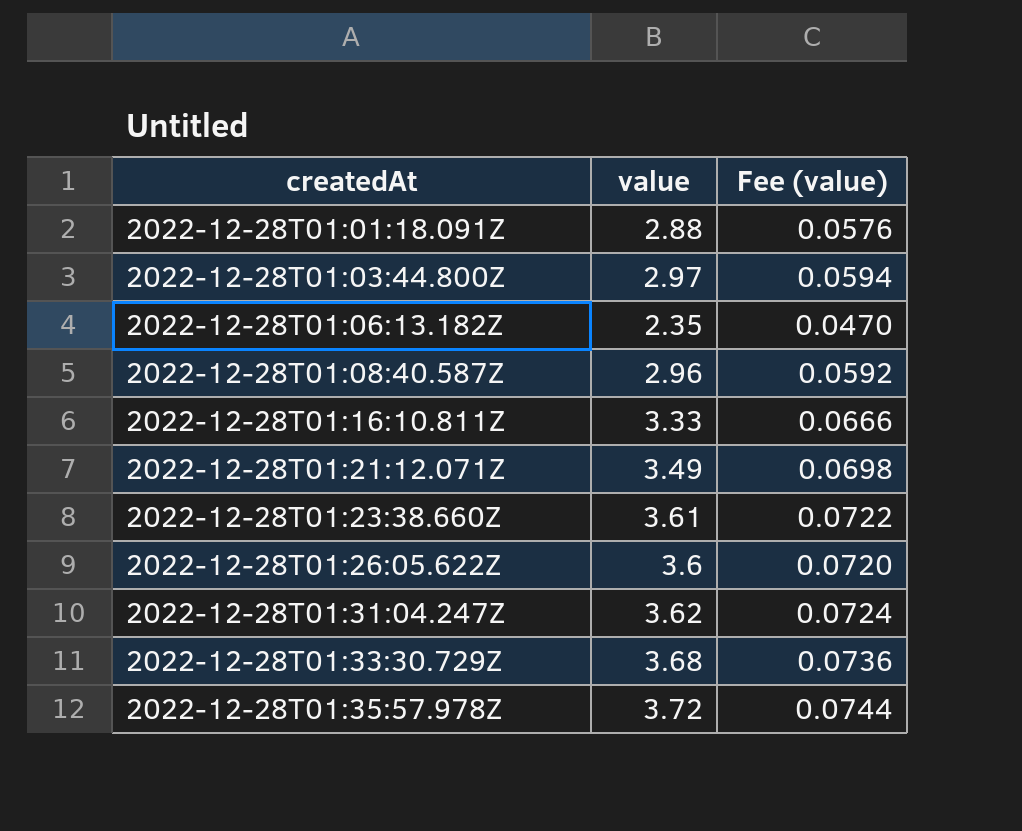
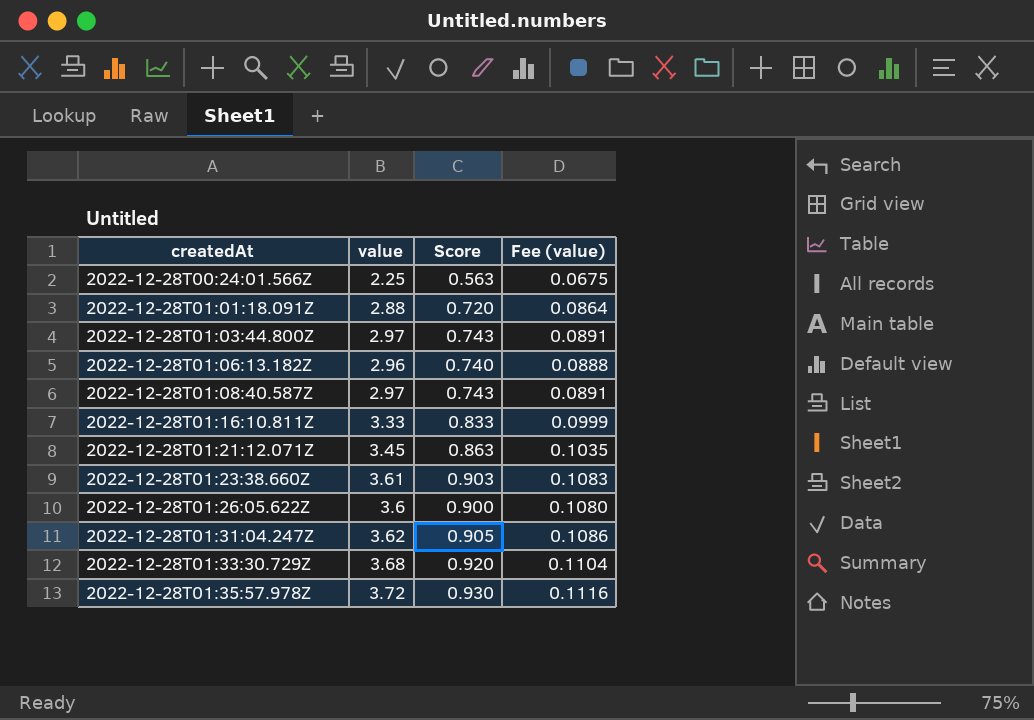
column Score | formula: none -> [value] * 0.25
column Fee (value) | formula: [value] * 0.02 -> [value] * 0.03
row 2022-12-28T00:24:01.566Z: none -> 2.25 | 0.563 | 0.0675
2022-12-28T01:06:13.182Z | value: 2.35 -> 2.96
2022-12-28T01:08:40.587Z | value: 2.96 -> 2.97
2022-12-28T01:21:12.071Z | value: 3.49 -> 3.45

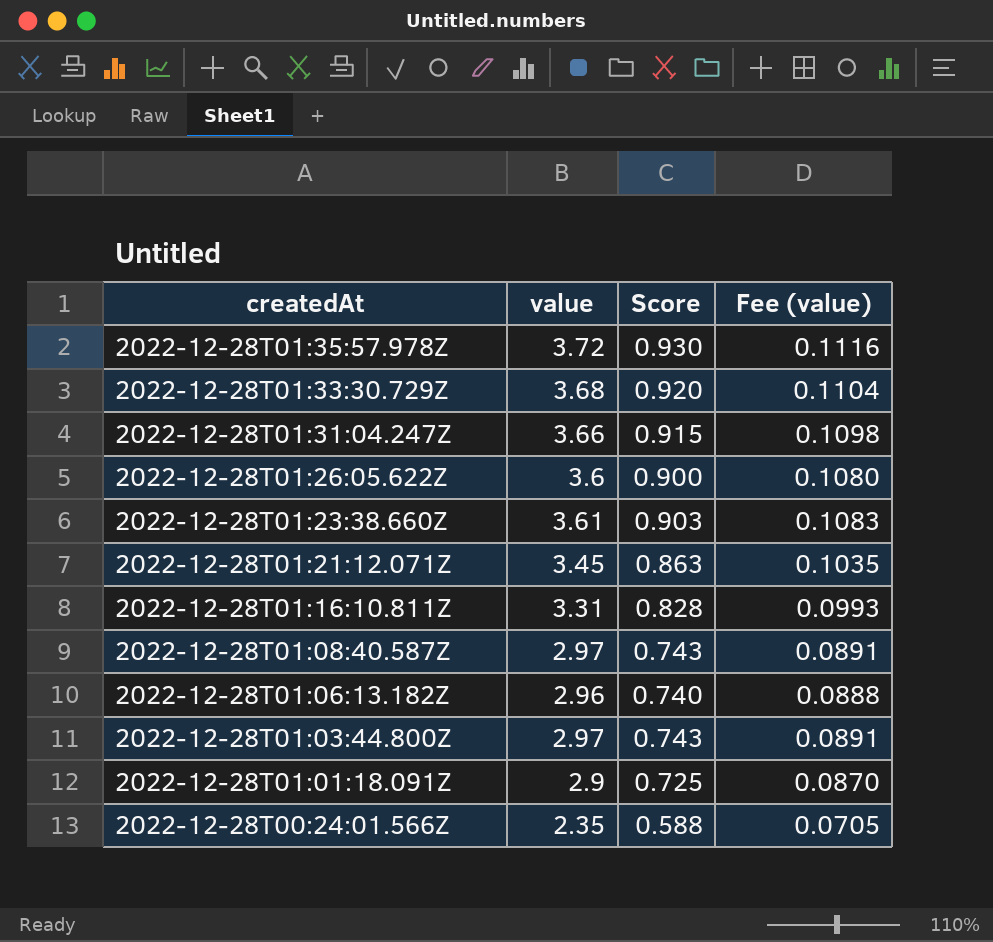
row order: createdAt ascending -> createdAt descending
2022-12-28T01:31:04.247Z | value: 3.62 -> 3.66
2022-12-28T01:31:04.247Z | Score: 0.905 -> 0.915
2022-12-28T01:31:04.247Z | Fee (value): 0.1086 -> 0.1098
2022-12-28T01:16:10.811Z | value: 3.33 -> 3.31
2022-12-28T01:16:10.811Z | Score: 0.833 -> 0.828
2022-12-28T01:16:10.811Z | Fee (value): 0.0999 -> 0.0993
2022-12-28T01:01:18.091Z | value: 2.88 -> 2.9
2022-12-28T01:01:18.091Z | Score: 0.720 -> 0.725
2022-12-28T01:01:18.091Z | Fee (value): 0.0864 -> 0.0870
2022-12-28T00:24:01.566Z | value: 2.25 -> 2.35
2022-12-28T00:24:01.566Z | Score: 0.563 -> 0.588
2022-12-28T00:24:01.566Z | Fee (value): 0.0675 -> 0.0705

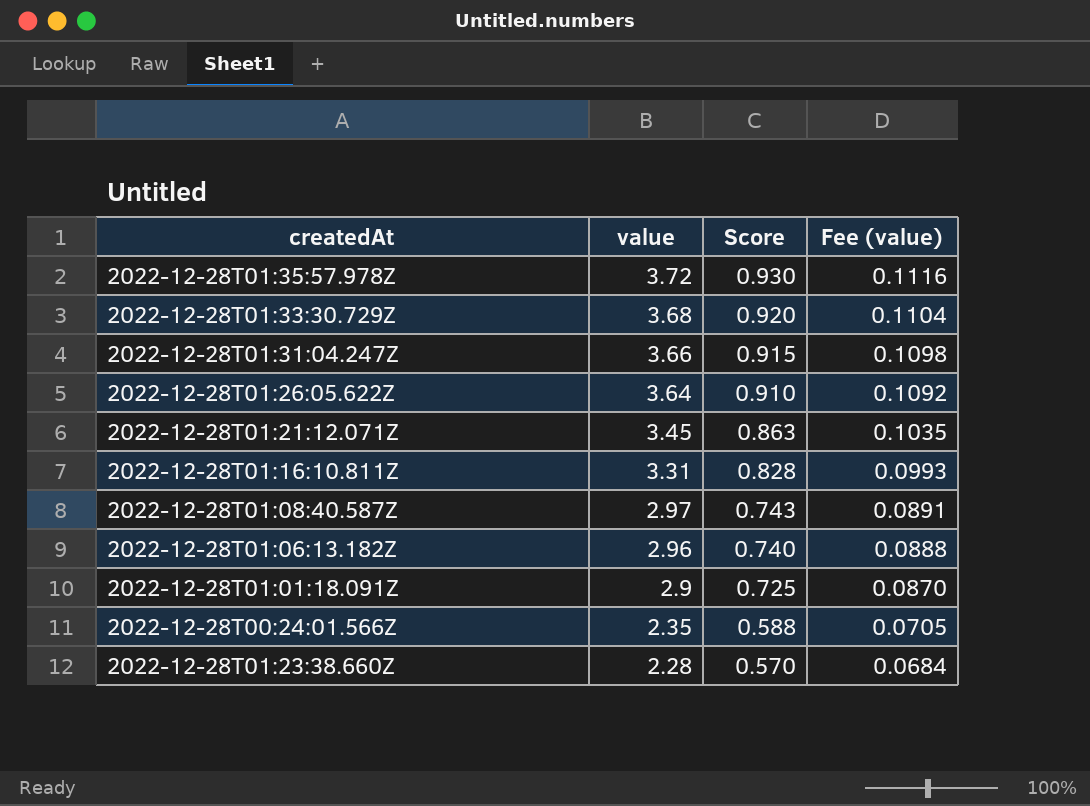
row order: createdAt descending -> value descending
row 2022-12-28T01:03:44.800Z: 2.97 | 0.743 | 0.0891 -> none
2022-12-28T01:26:05.622Z | value: 3.6 -> 3.64
2022-12-28T01:26:05.622Z | Score: 0.900 -> 0.910
2022-12-28T01:26:05.622Z | Fee (value): 0.1080 -> 0.1092
2022-12-28T01:23:38.660Z | value: 3.61 -> 2.28
2022-12-28T01:23:38.660Z | Score: 0.903 -> 0.570
2022-12-28T01:23:38.660Z | Fee (value): 0.1083 -> 0.0684

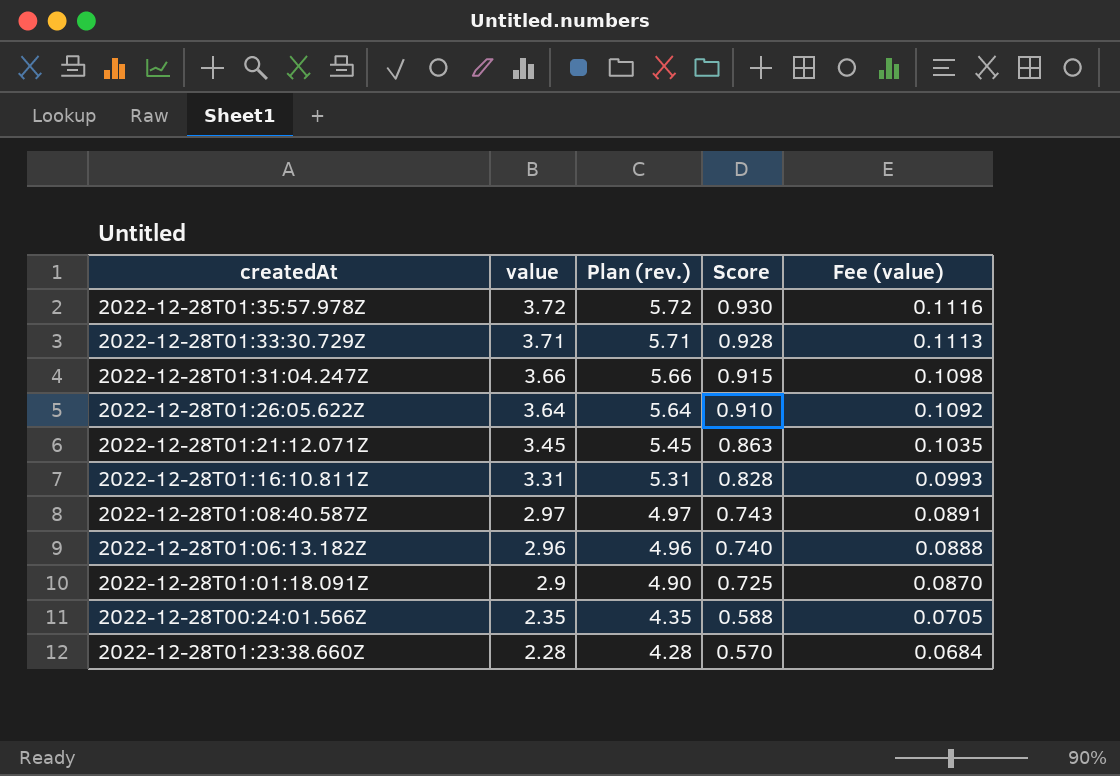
column Plan (rev.) | formula: none -> [value] + 2
2022-12-28T01:33:30.729Z | value: 3.68 -> 3.71
2022-12-28T01:33:30.729Z | Score: 0.920 -> 0.928
2022-12-28T01:33:30.729Z | Fee (value): 0.1104 -> 0.1113

